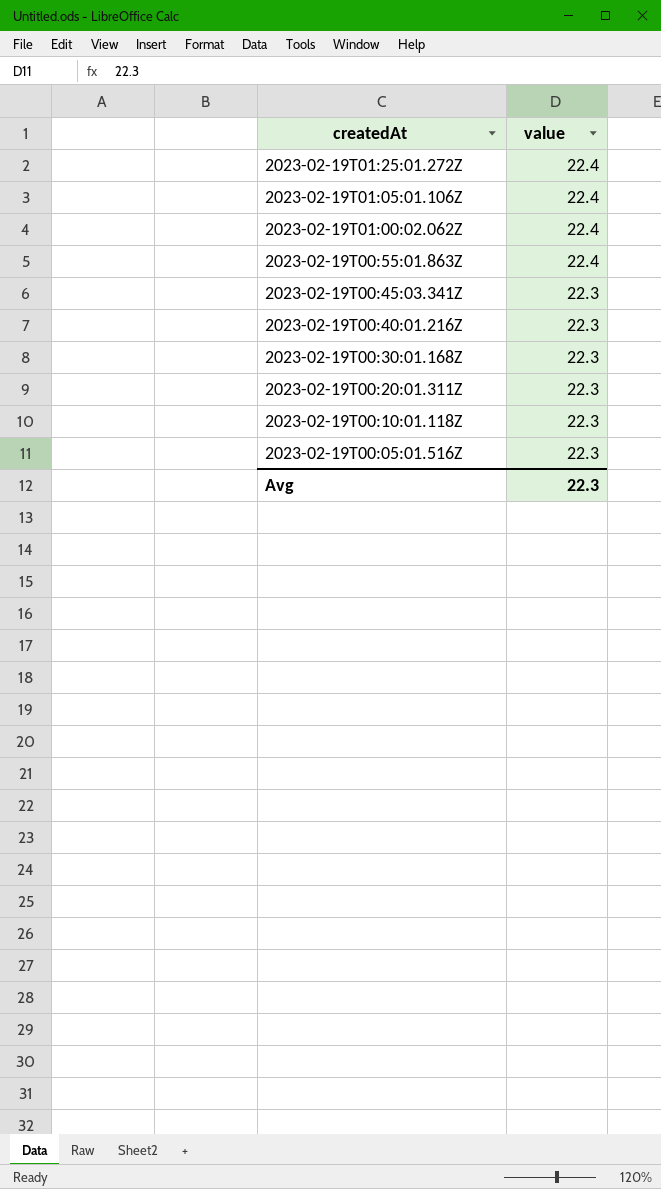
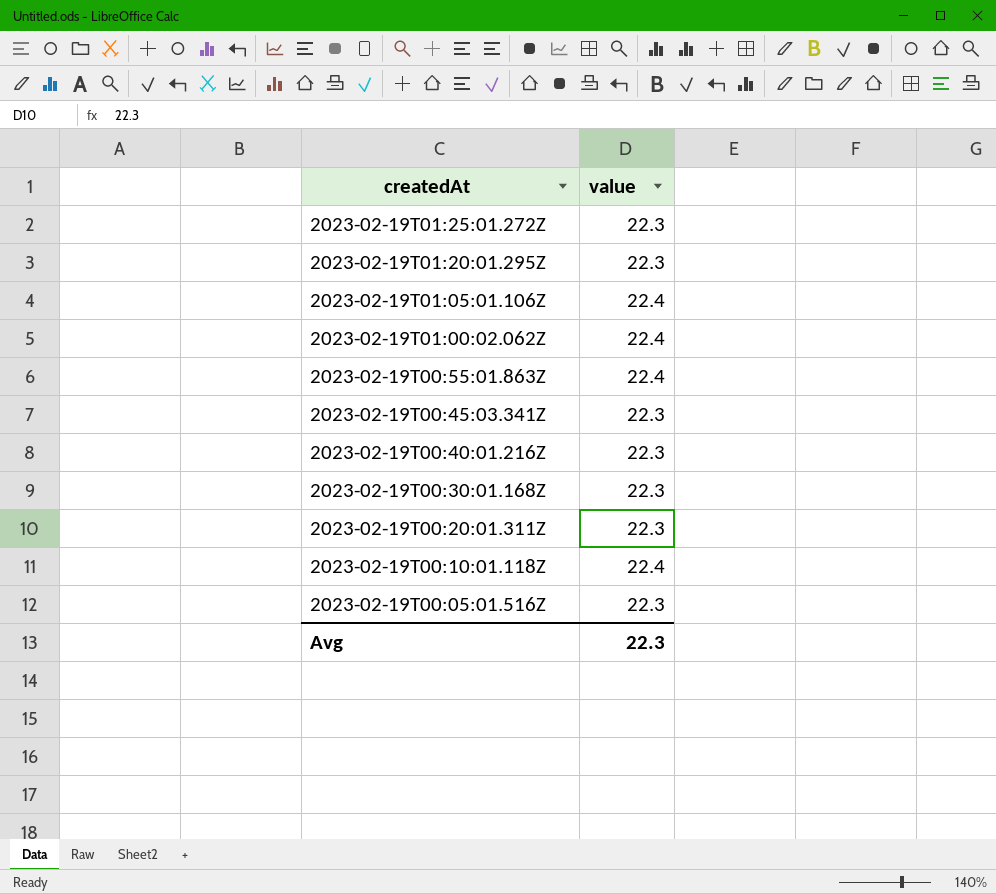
2023-02-19T01:25:01.272Z | value: 22.4 -> 22.3
row 2023-02-19T01:20:01.295Z: none -> 22.3
2023-02-19T00:10:01.118Z | value: 22.3 -> 22.4

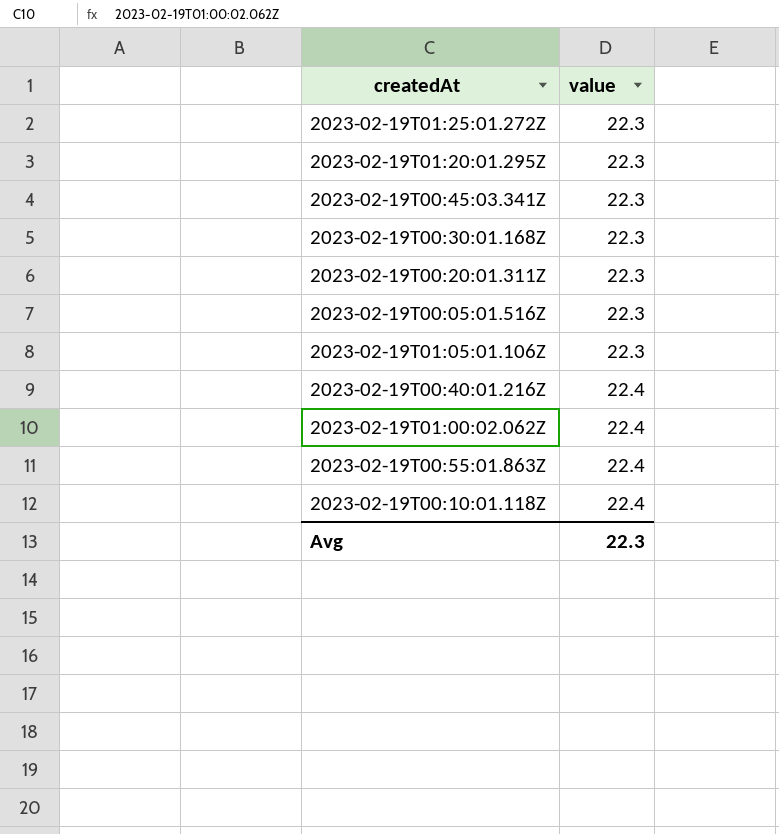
row order: createdAt descending -> value ascending
2023-02-19T01:05:01.106Z | value: 22.4 -> 22.3
2023-02-19T00:40:01.216Z | value: 22.3 -> 22.4

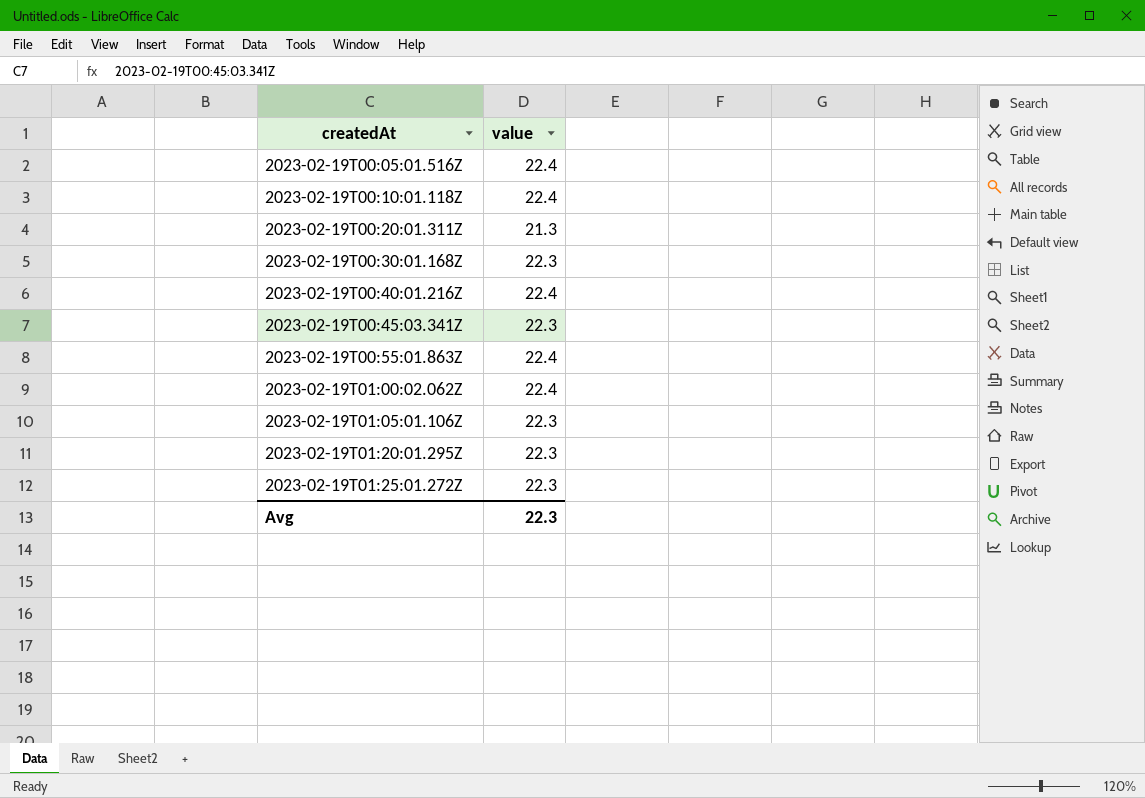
row order: value ascending -> createdAt ascending
2023-02-19T00:05:01.516Z | value: 22.3 -> 22.4
2023-02-19T00:20:01.311Z | value: 22.3 -> 21.3

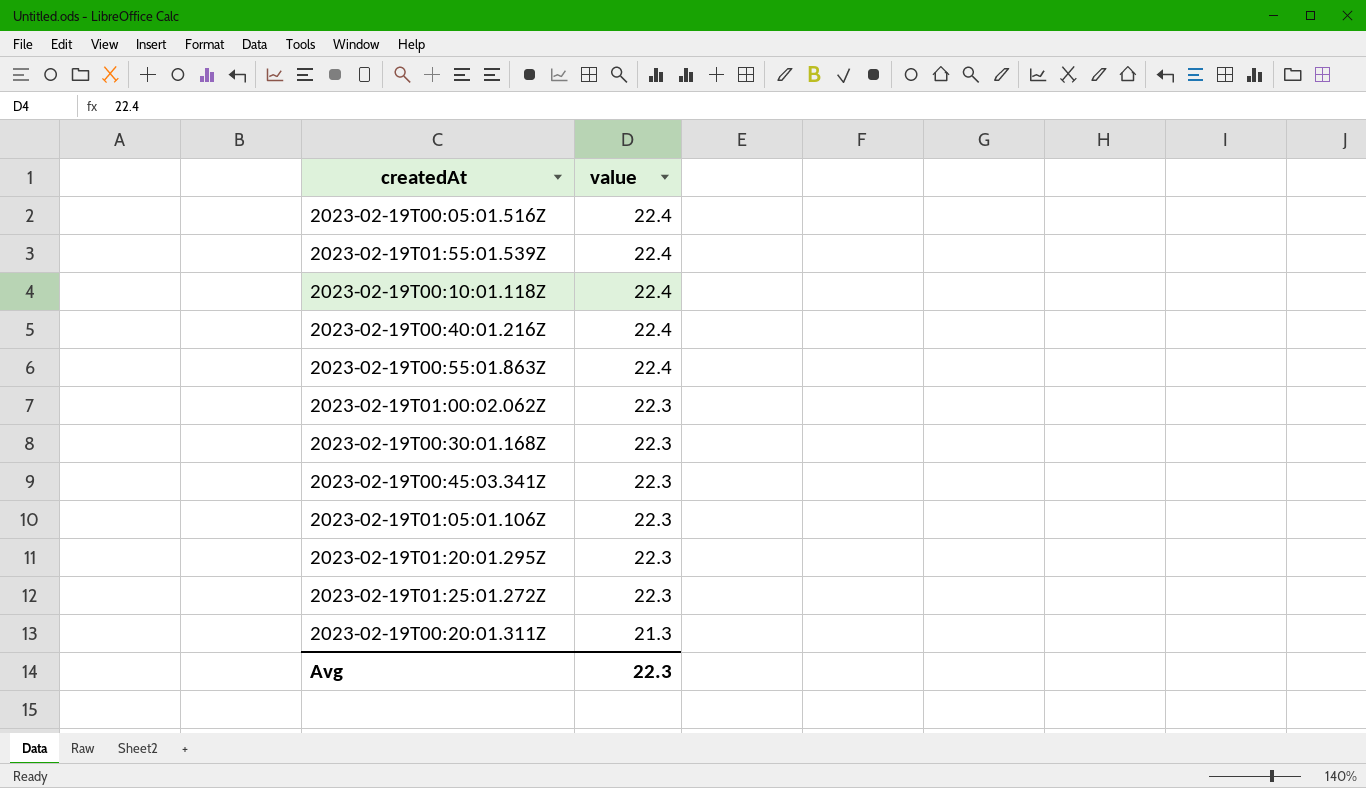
row order: createdAt ascending -> value descending
row 2023-02-19T01:55:01.539Z: none -> 22.4
2023-02-19T01:00:02.062Z | value: 22.4 -> 22.3

